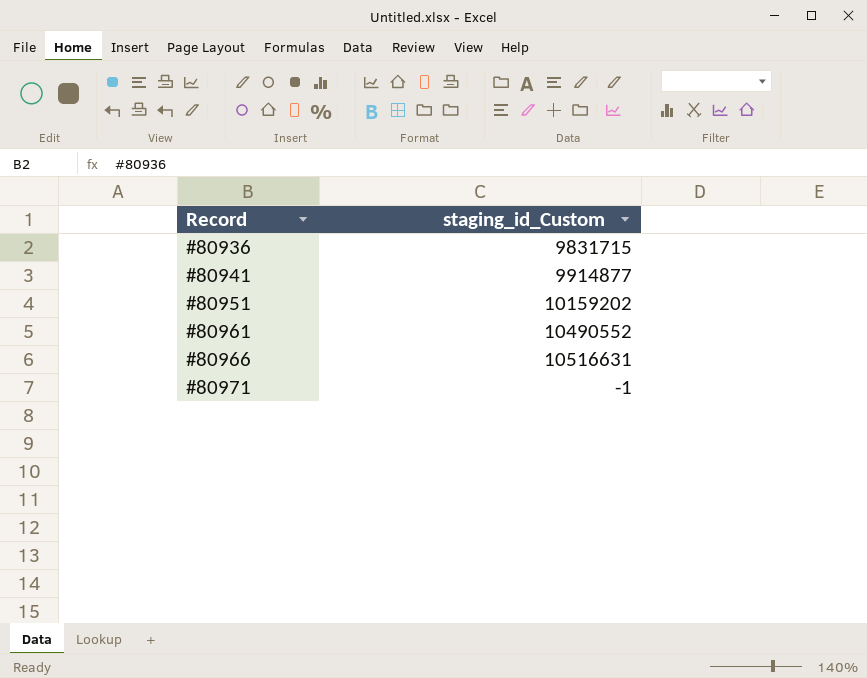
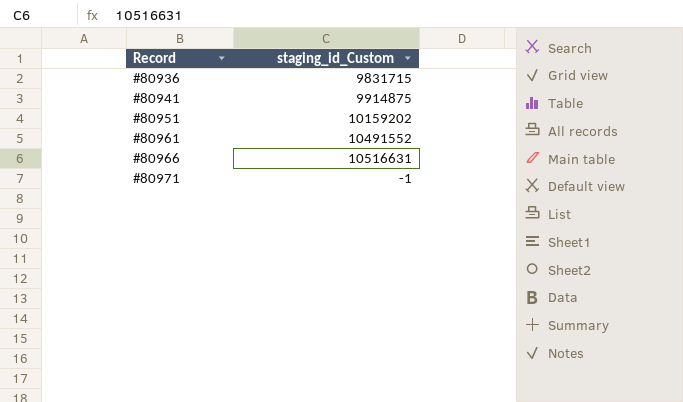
#80941 | staging_id_Custom: 9914877 -> 9914875
#80961 | staging_id_Custom: 10490552 -> 10491552

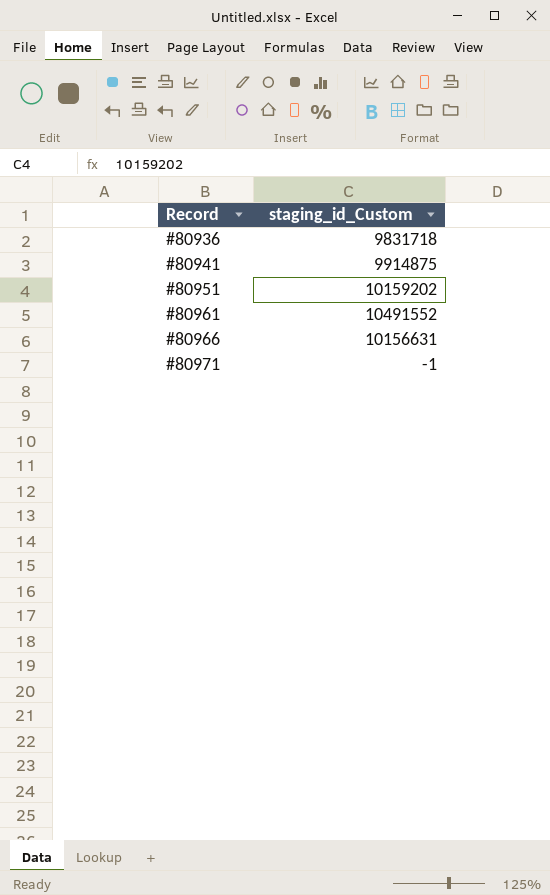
#80936 | staging_id_Custom: 9831715 -> 9831718
#80966 | staging_id_Custom: 10516631 -> 10156631

